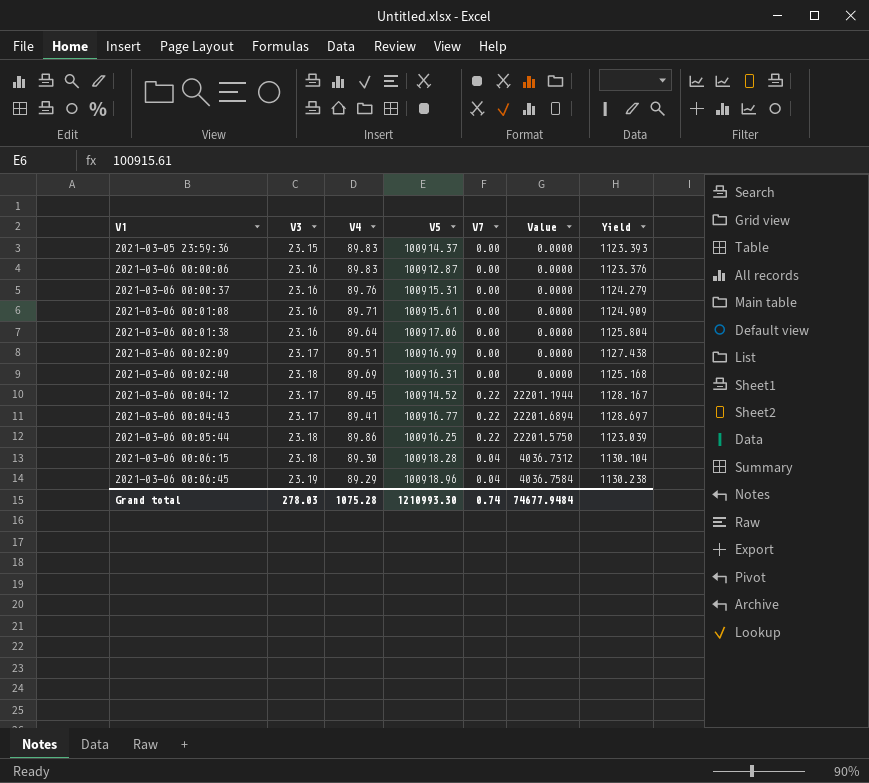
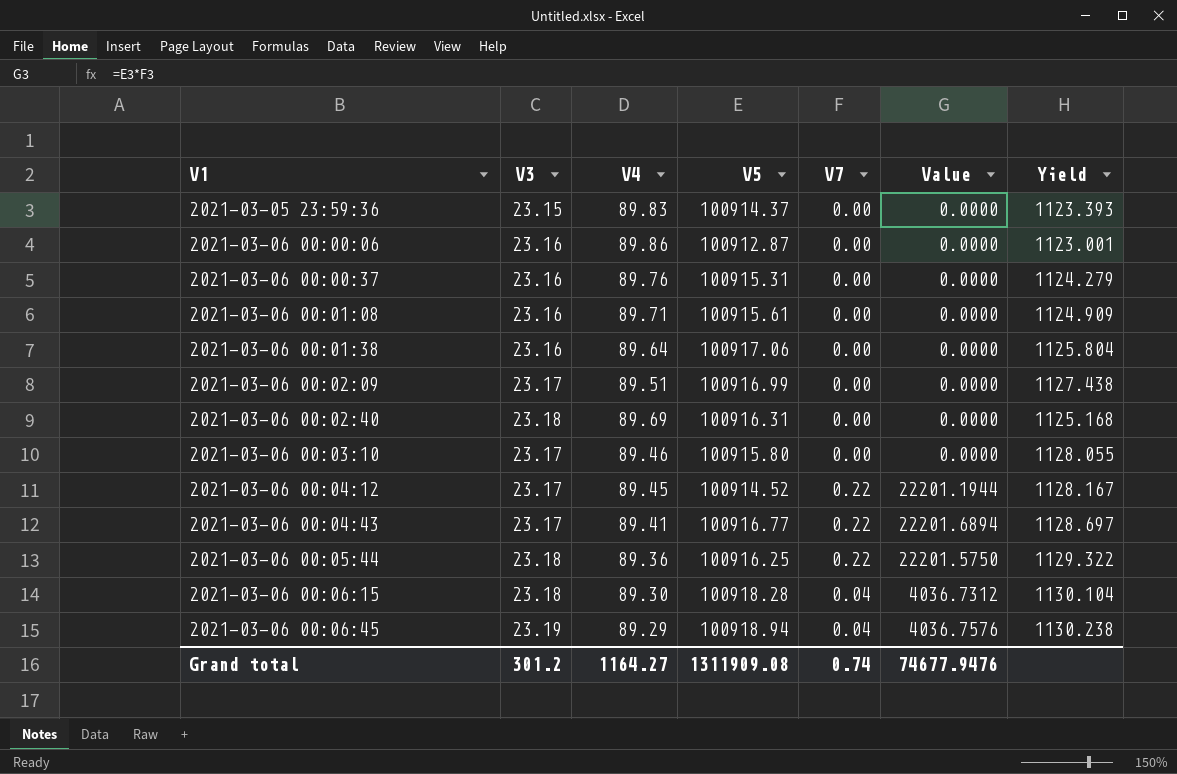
2021-03-06 00:00:06 | V4: 89.83 -> 89.86
2021-03-06 00:00:06 | Yield: 1123.376 -> 1123.001
row 2021-03-06 00:03:10: none -> 23.17 | 89.46 | 100915.80 | 0.00 | 0.0000 | 1128.055
2021-03-06 00:05:44 | V4: 89.86 -> 89.36
2021-03-06 00:05:44 | Yield: 1123.039 -> 1129.322
2021-03-06 00:06:45 | V5: 100918.96 -> 100918.94
2021-03-06 00:06:45 | Value: 4036.7584 -> 4036.7576
Grand total | V3: 278.03 -> 301.2
Grand total | V4: 1075.28 -> 1164.27
Grand total | V5: 1210993.30 -> 1311909.08
Grand total | Value: 74677.9484 -> 74677.9476

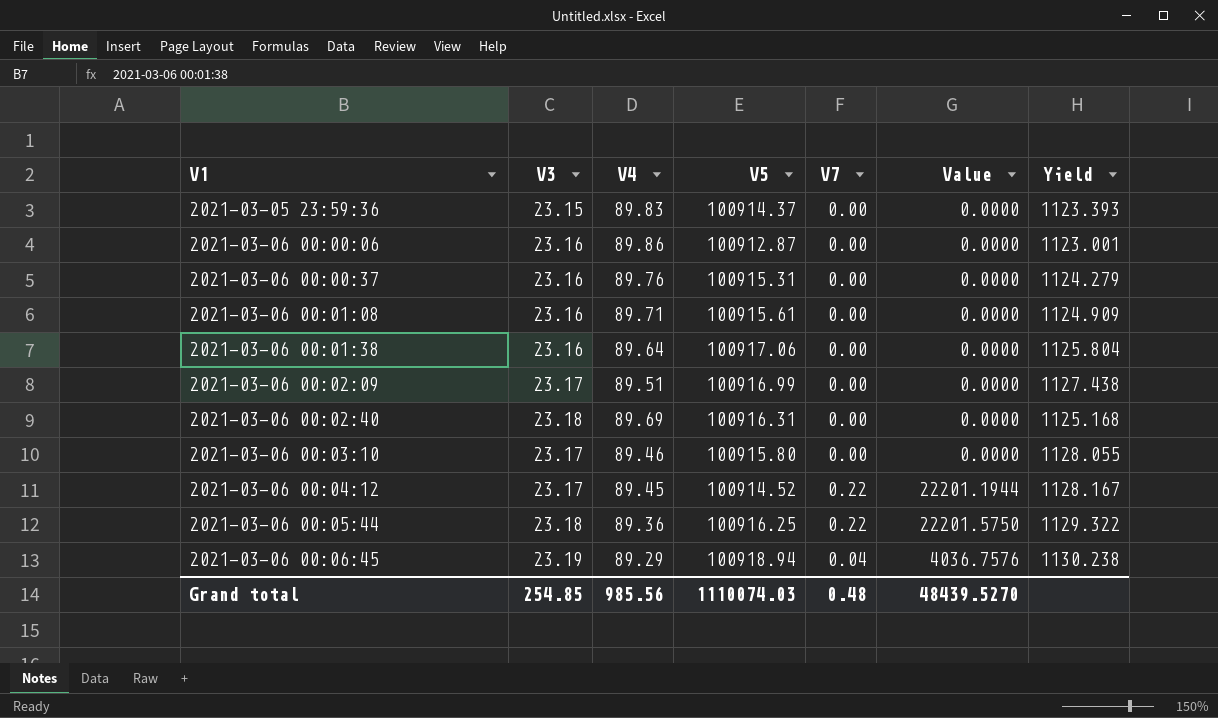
row 2021-03-06 00:04:43: 23.17 | 89.41 | 100916.77 | 0.22 | 22201.6894 | 1128.697 -> none
row 2021-03-06 00:06:15: 23.18 | 89.30 | 100918.28 | 0.04 | 4036.7312 | 1130.104 -> none
Grand total | V3: 301.2 -> 254.85
Grand total | V4: 1164.27 -> 985.56
Grand total | V5: 1311909.08 -> 1110074.03
Grand total | V7: 0.74 -> 0.48
Grand total | Value: 74677.9476 -> 48439.5270

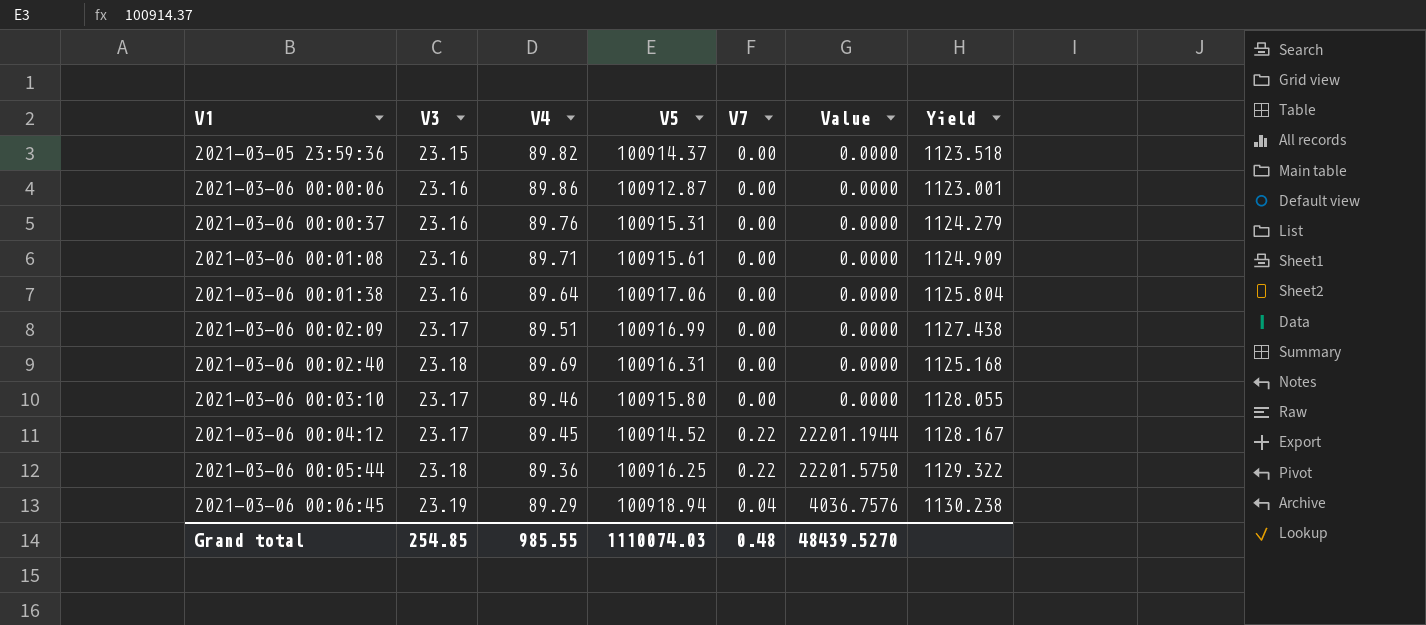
2021-03-05 23:59:36 | V4: 89.83 -> 89.82
2021-03-05 23:59:36 | Yield: 1123.393 -> 1123.518
Grand total | V4: 985.56 -> 985.55

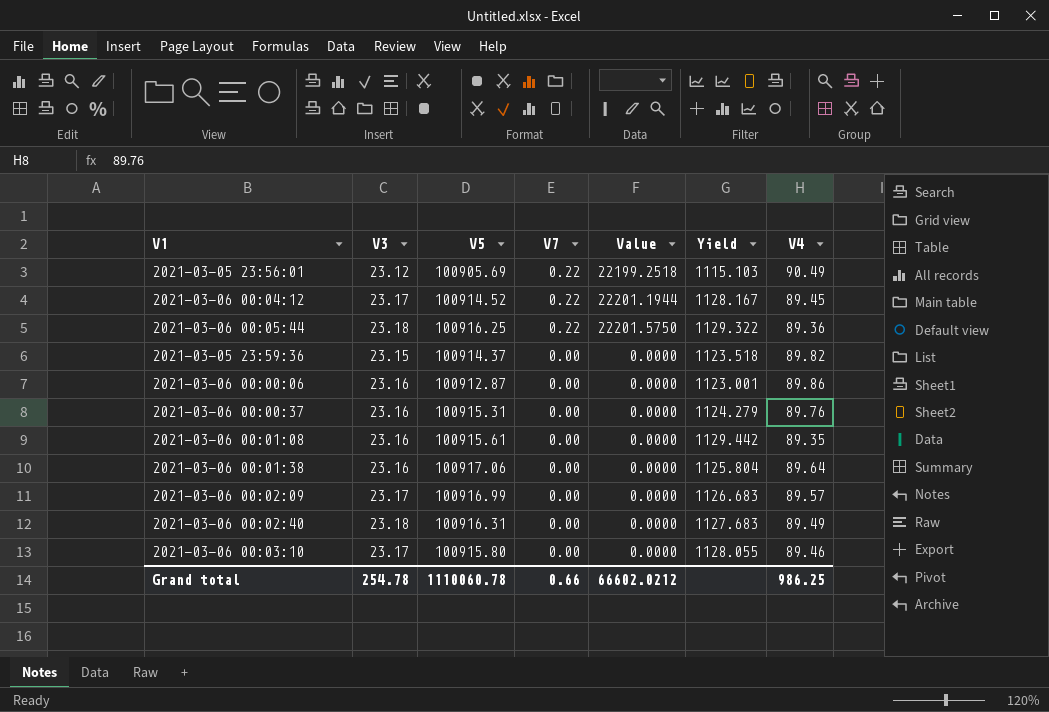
row order: V1 ascending -> V7 descending
column V4 | position: 3 -> 7
row 2021-03-06 00:06:45: 23.19 | 89.29 | 100918.94 | 0.04 | 4036.7576 | 1130.238 -> none
row 2021-03-05 23:56:01: none -> 23.12 | 100905.69 | 0.22 | 22199.2518 | 1115.103 | 90.49
2021-03-06 00:01:08 | Yield: 1124.909 -> 1129.442
2021-03-06 00:01:08 | V4: 89.71 -> 89.35
2021-03-06 00:02:09 | Yield: 1127.438 -> 1126.683
2021-03-06 00:02:09 | V4: 89.51 -> 89.57
2021-03-06 00:02:40 | Yield: 1125.168 -> 1127.683
2021-03-06 00:02:40 | V4: 89.69 -> 89.49
Grand total | V3: 254.85 -> 254.78
Grand total | V5: 1110074.03 -> 1110060.78
Grand total | V7: 0.48 -> 0.66
Grand total | Value: 48439.5270 -> 66602.0212
Grand total | V4: 985.55 -> 986.25

